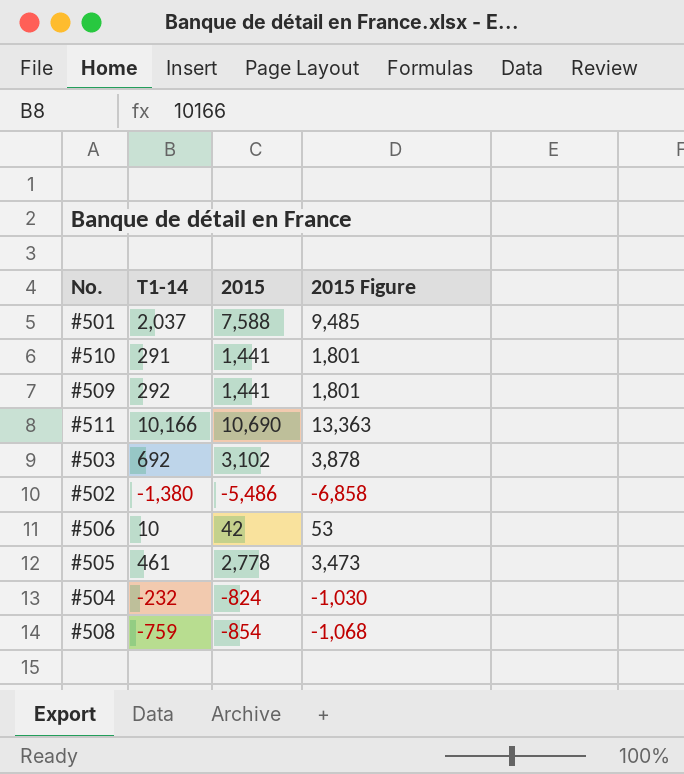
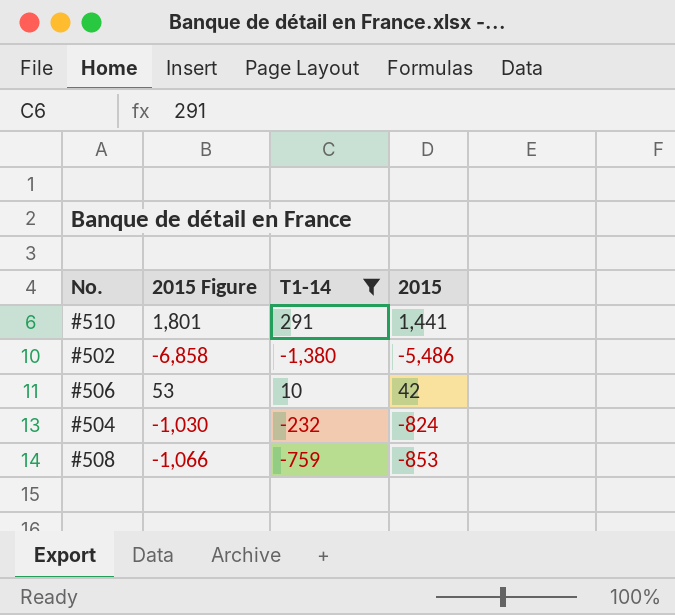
filter: none -> T1-14 <= 291
column 2015 Figure | position: 4 -> 2
#508 | 2015 Figure: -1,068 -> -1,066
#508 | 2015: -854 -> -853

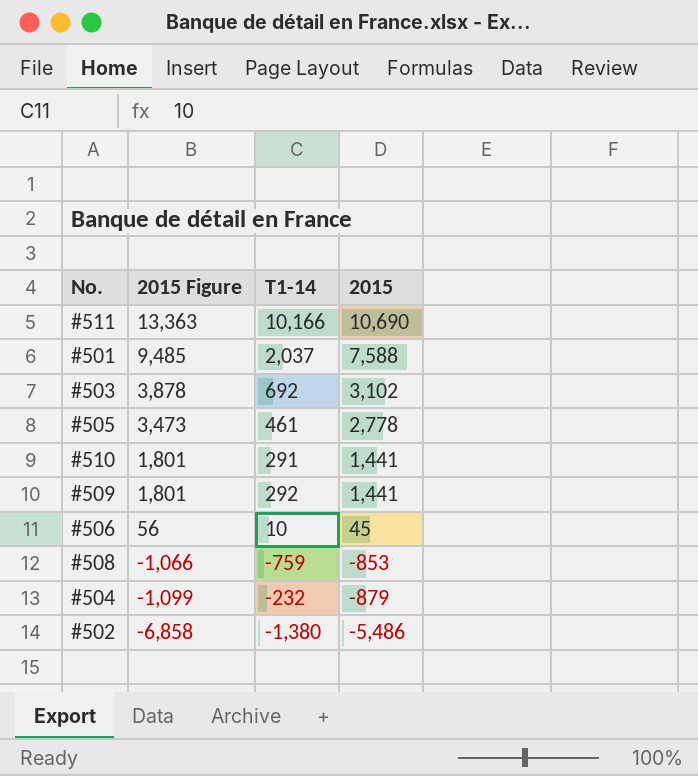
filter: T1-14 <= 291 -> none
row order: none -> 2015 Figure descending
#506 | 2015 Figure: 53 -> 56
#506 | 2015: 42 -> 45
#504 | 2015 Figure: -1,030 -> -1,099
#504 | 2015: -824 -> -879

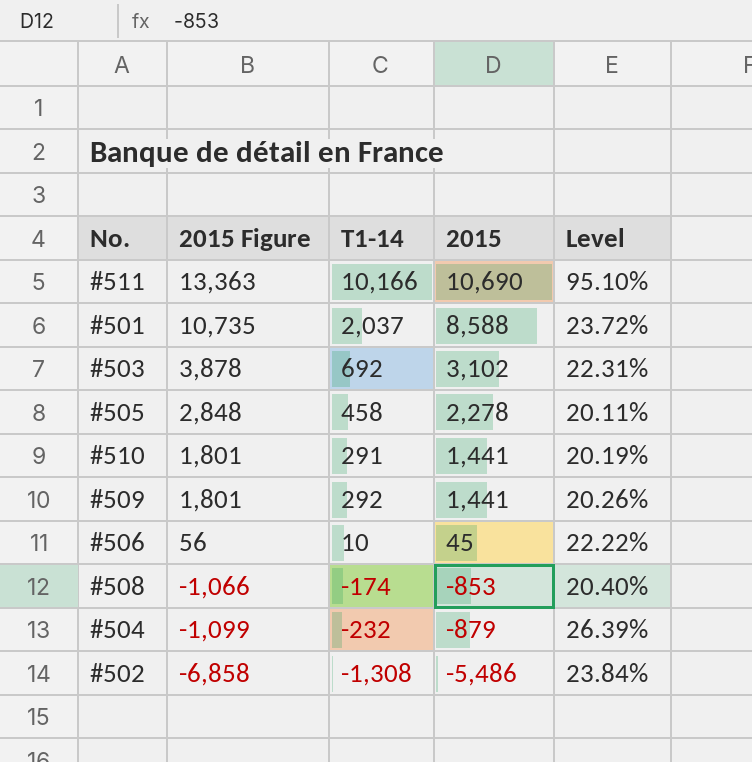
column Level | formula: none -> [T1-14] / [2015]
#501 | 2015 Figure: 9,485 -> 10,735
#501 | 2015: 7,588 -> 8,588
#505 | 2015 Figure: 3,473 -> 2,848
#505 | T1-14: 461 -> 458
#505 | 2015: 2,778 -> 2,278
#508 | T1-14: -759 -> -174
#502 | T1-14: -1,380 -> -1,308

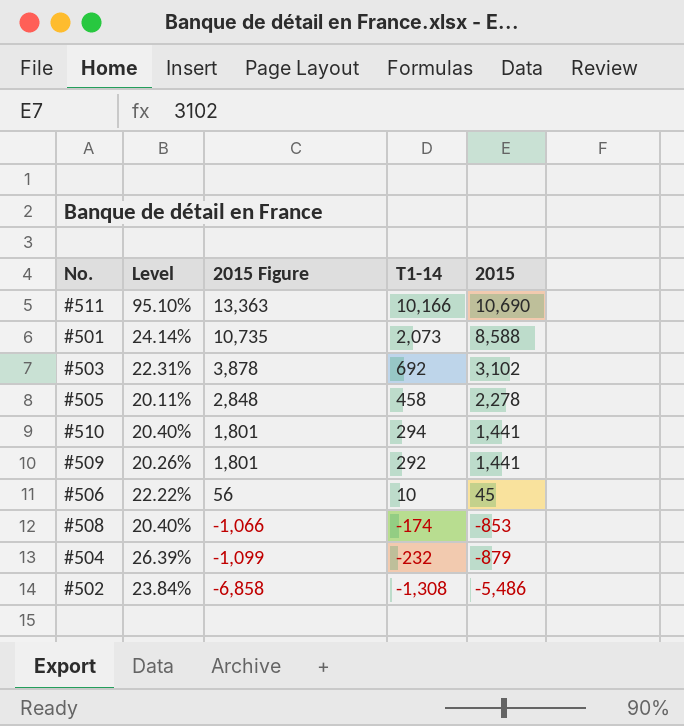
column Level | position: 5 -> 2
#501 | Level: 23.72% -> 24.14%
#501 | T1-14: 2,037 -> 2,073
#510 | Level: 20.19% -> 20.40%
#510 | T1-14: 291 -> 294

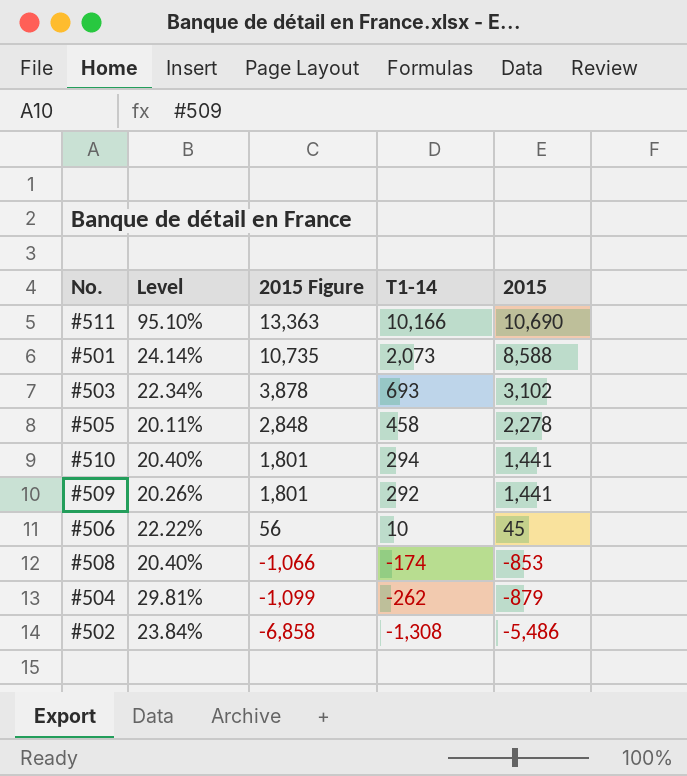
#503 | Level: 22.31% -> 22.34%
#503 | T1-14: 692 -> 693
#504 | Level: 26.39% -> 29.81%
#504 | T1-14: -232 -> -262

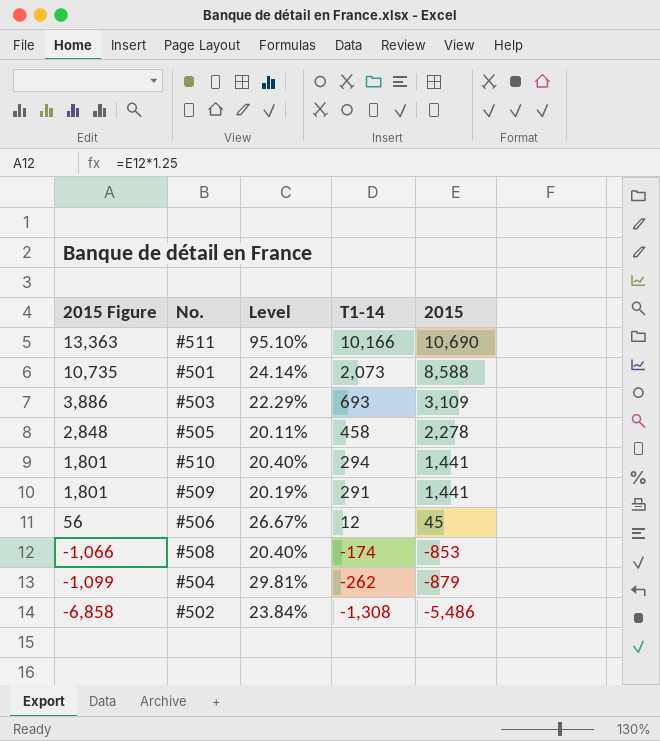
column 2015 Figure | position: 3 -> 1
#503 | 2015 Figure: 3,878 -> 3,886
#503 | Level: 22.34% -> 22.29%
#503 | 2015: 3,102 -> 3,109
#509 | Level: 20.26% -> 20.19%
#509 | T1-14: 292 -> 291
#506 | Level: 22.22% -> 26.67%
#506 | T1-14: 10 -> 12

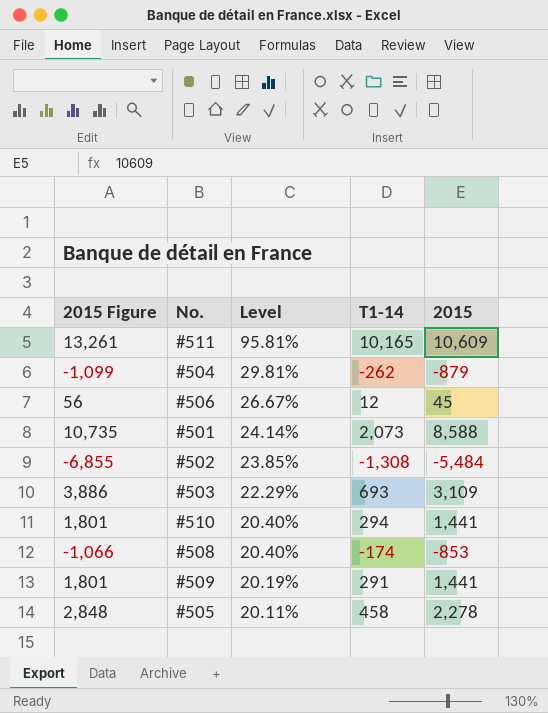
row order: 2015 Figure descending -> Level descending
#511 | 2015 Figure: 13,363 -> 13,261
#511 | Level: 95.10% -> 95.81%
#511 | T1-14: 10,166 -> 10,165
#511 | 2015: 10,690 -> 10,609
#502 | 2015 Figure: -6,858 -> -6,855
#502 | Level: 23.84% -> 23.85%
#502 | 2015: -5,486 -> -5,484

